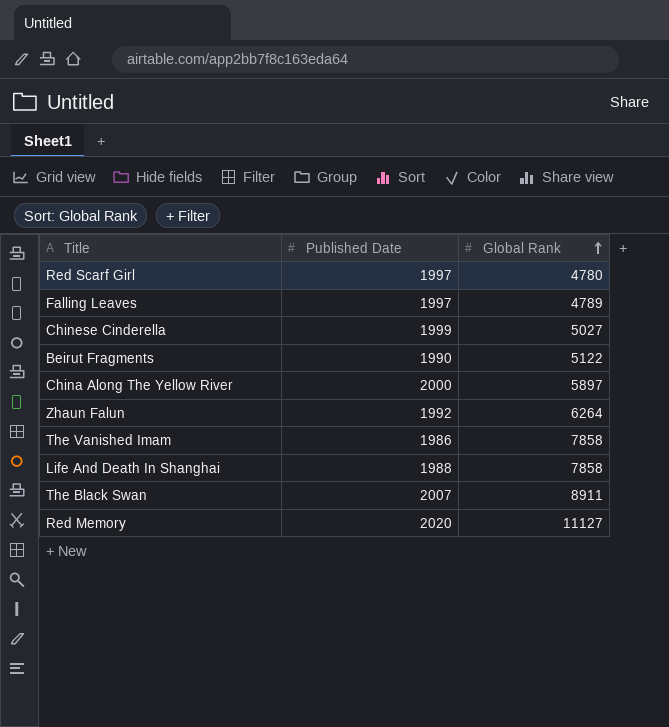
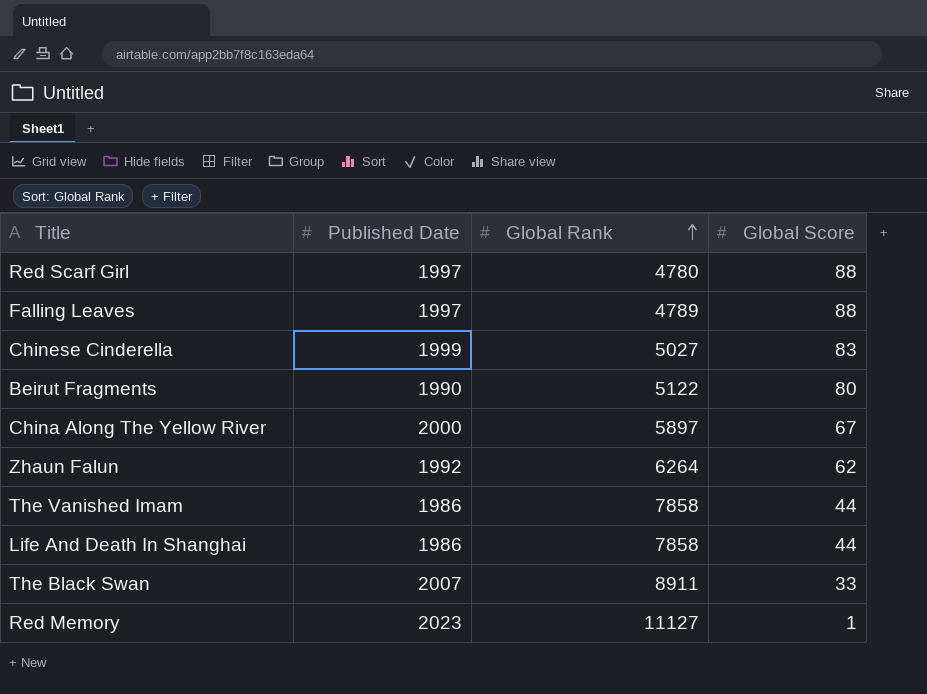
column Global Score | position: none -> 4
Life And Death In Shanghai | Published Date: 1988 -> 1986
Red Memory | Published Date: 2020 -> 2023

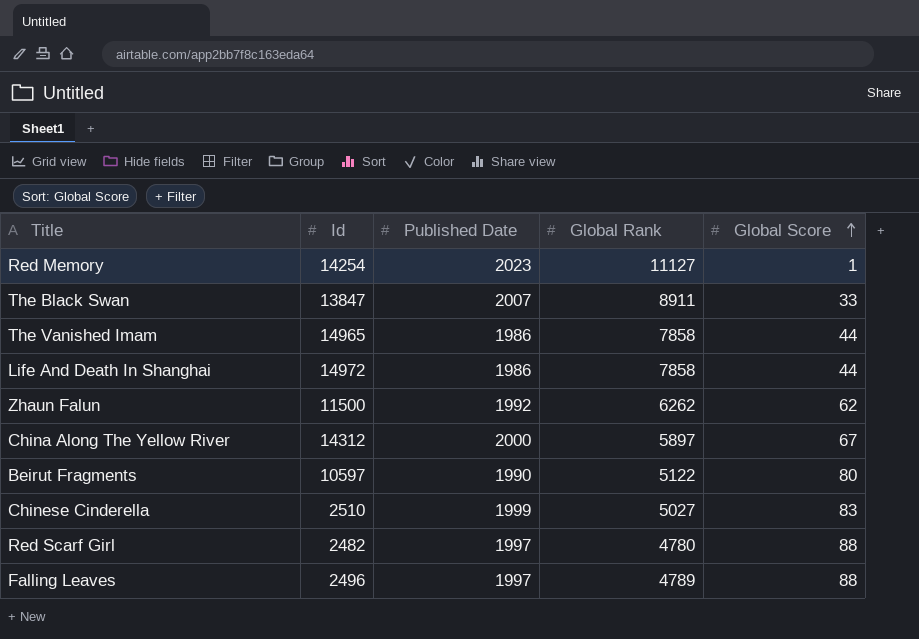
row order: Global Rank ascending -> Global Score ascending
column Id | position: none -> 2
Zhaun Falun | Global Rank: 6264 -> 6262

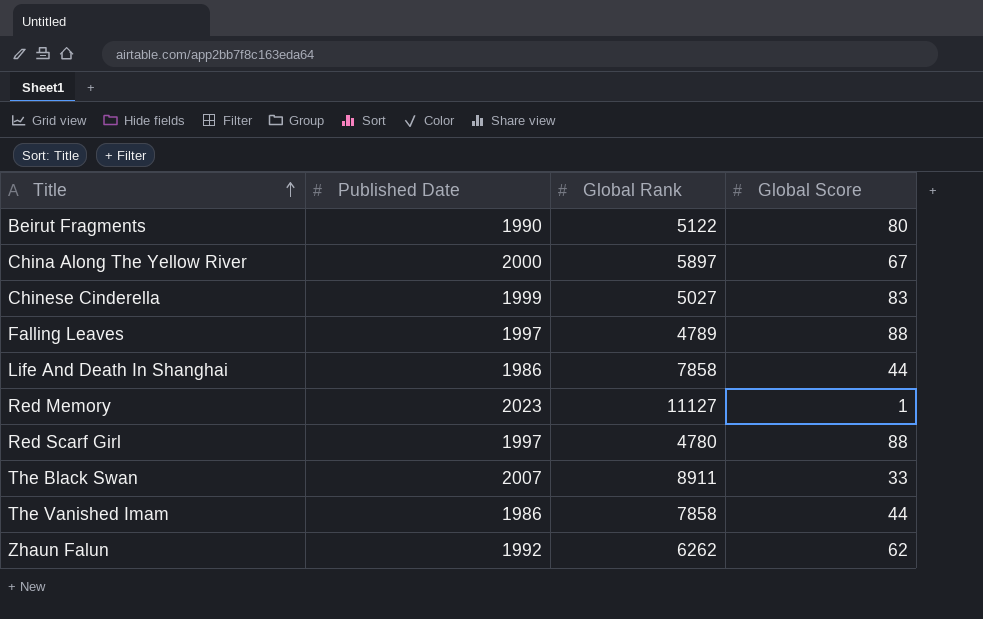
row order: Global Score ascending -> Title ascending
column Id | position: 2 -> none

